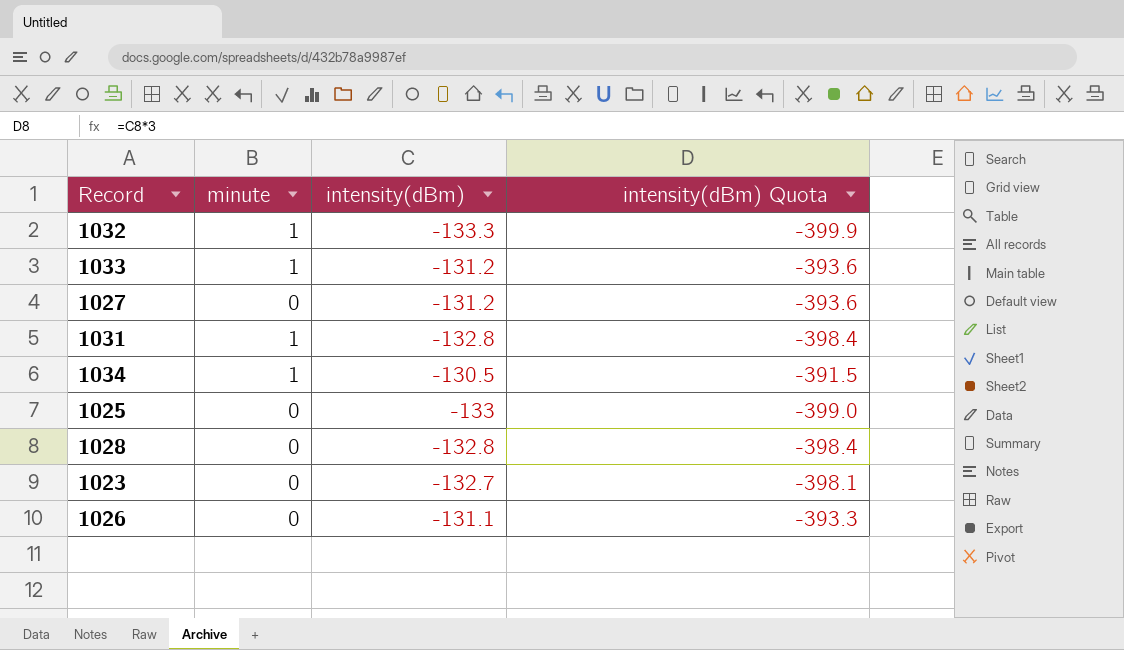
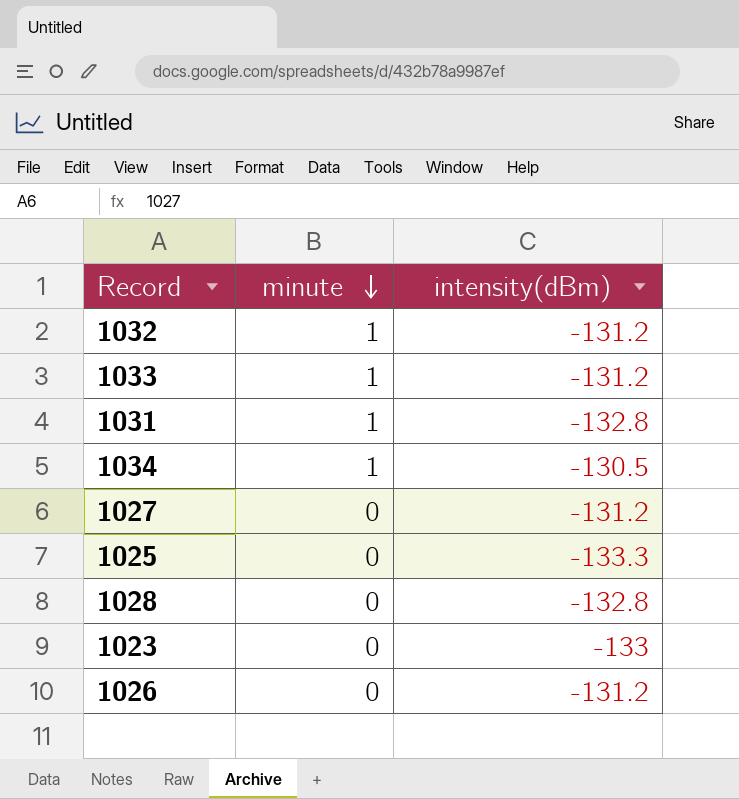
row order: none -> minute descending
column intensity(dBm) Quota | formula: [intensity(dBm)] * 3 -> none
1032 | intensity(dBm): -133.3 -> -131.2
1025 | intensity(dBm): -133 -> -133.3
1023 | intensity(dBm): -132.7 -> -133
1026 | intensity(dBm): -131.1 -> -131.2

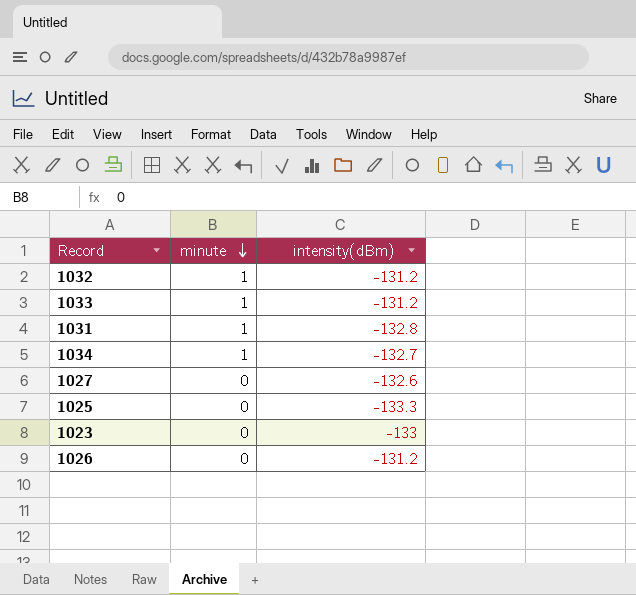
row 1028: 0 | -132.8 -> none
1034 | intensity(dBm): -130.5 -> -132.7
1027 | intensity(dBm): -131.2 -> -132.6

